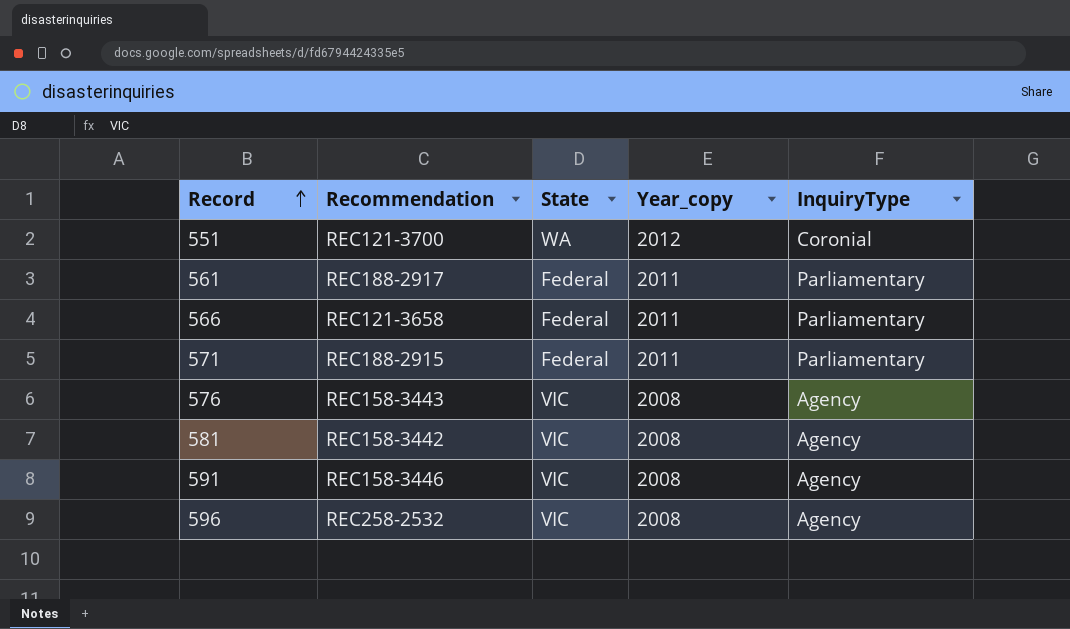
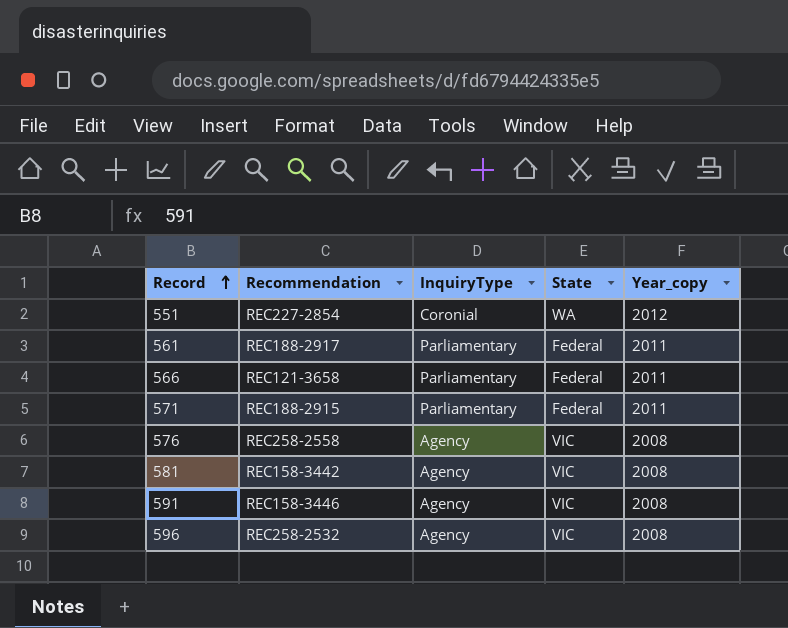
column InquiryType | position: 5 -> 3
551 | Recommendation: REC121-3700 -> REC227-2854
576 | Recommendation: REC158-3443 -> REC258-2558

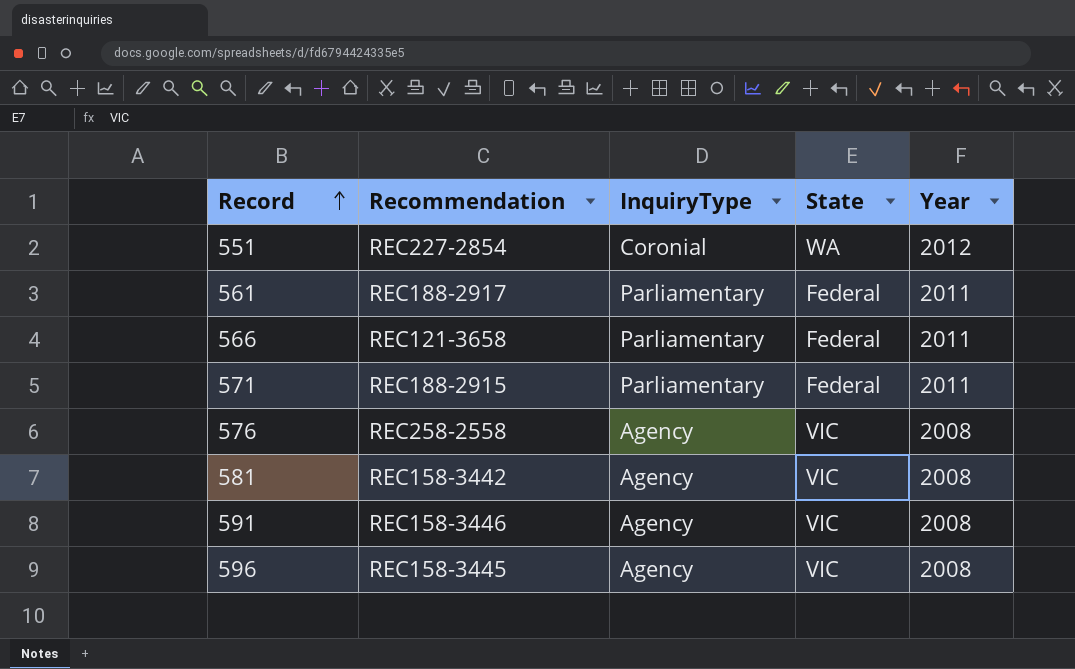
column name: Year_copy -> Year
596 | Recommendation: REC258-2532 -> REC158-3445

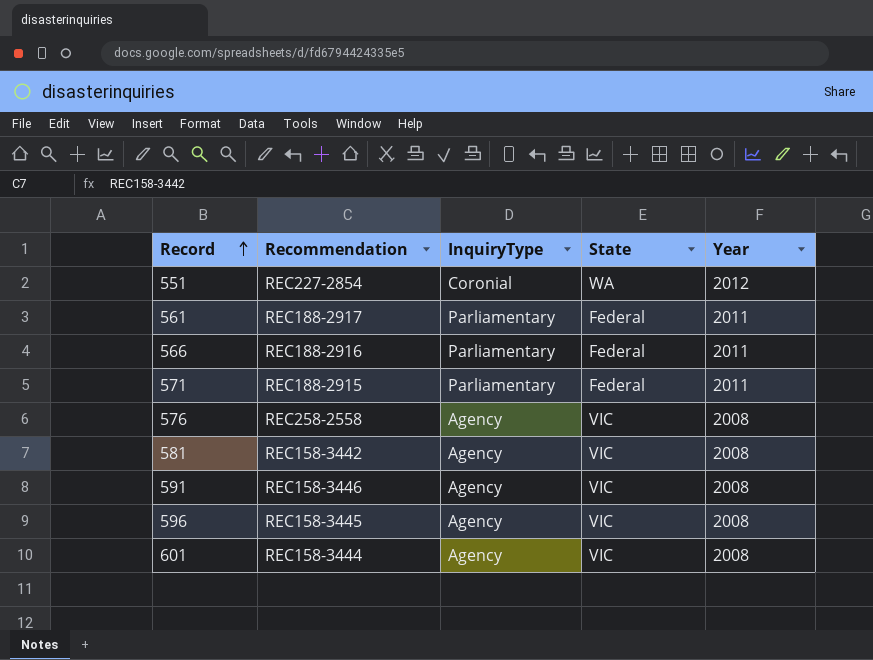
566 | Recommendation: REC121-3658 -> REC188-2916
row 601: none -> REC158-3444 | Agency | VIC | 2008

